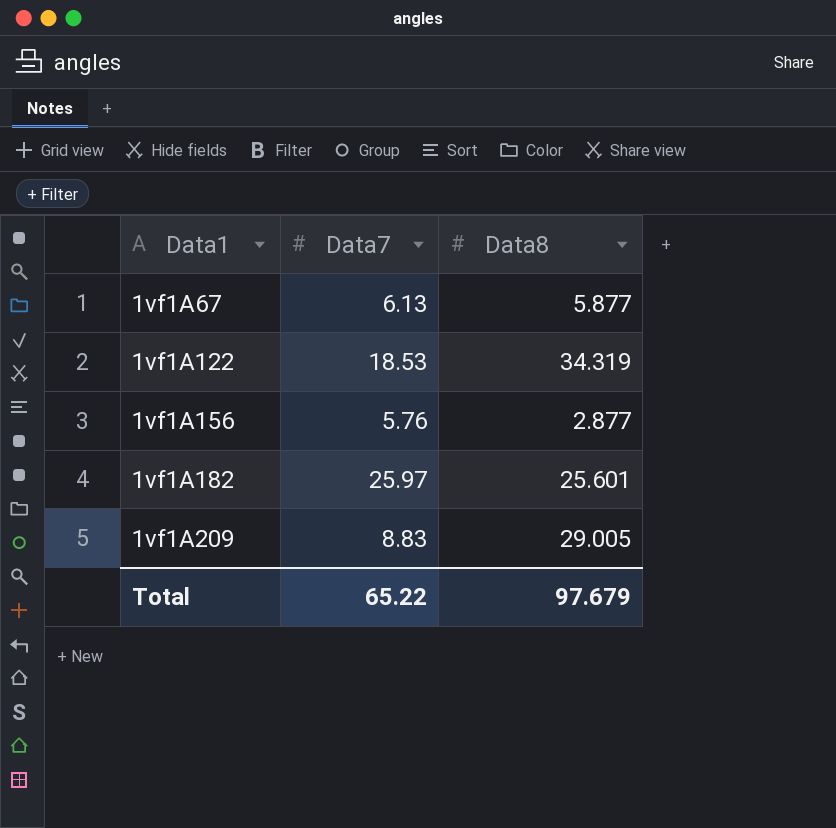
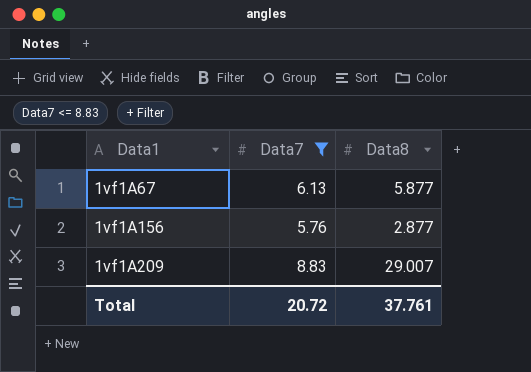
filter: none -> Data7 <= 8.83
1vf1A209 | Data8: 29.005 -> 29.007
Total | Data7: 65.22 -> 20.72
Total | Data8: 97.679 -> 37.761

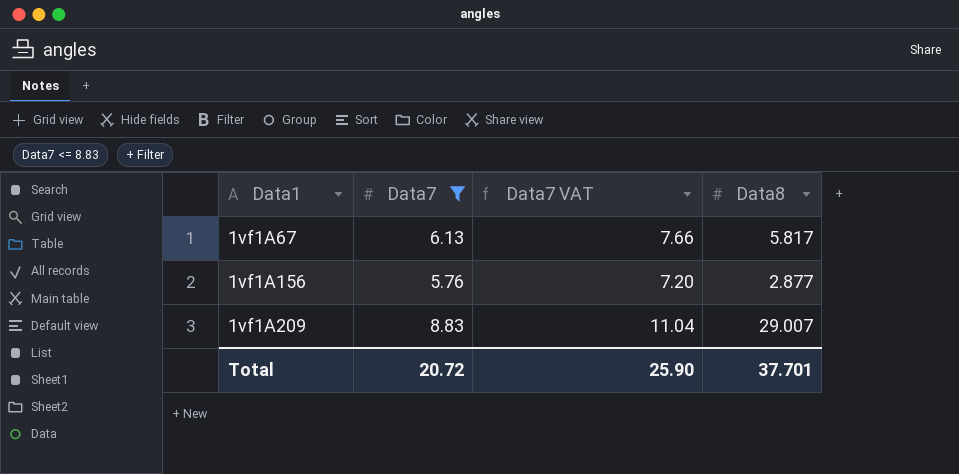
column Data7 VAT | formula: none -> [Data7] * 1.25
1vf1A67 | Data8: 5.877 -> 5.817
Total | Data8: 37.761 -> 37.701

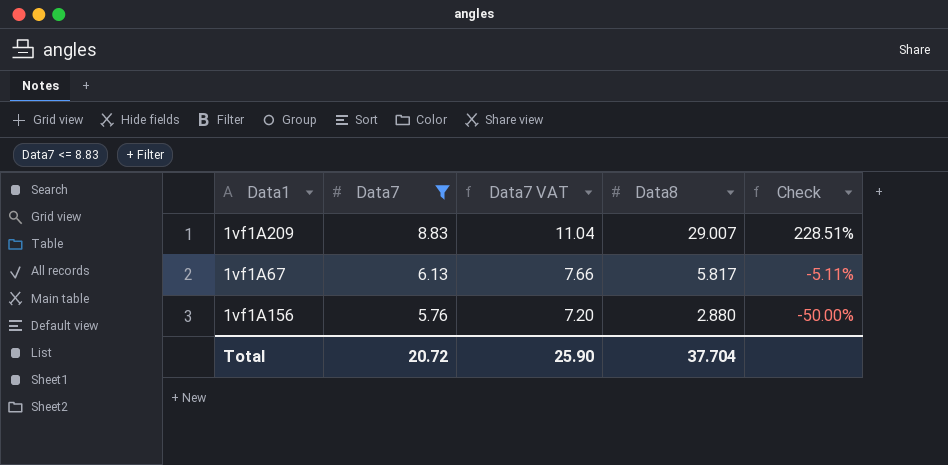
row order: Data1 ascending -> Data7 descending
column Check | formula: none -> ([Data8] - [Data7]) / [Data7]
1vf1A156 | Data8: 2.877 -> 2.880
Total | Data8: 37.701 -> 37.704

